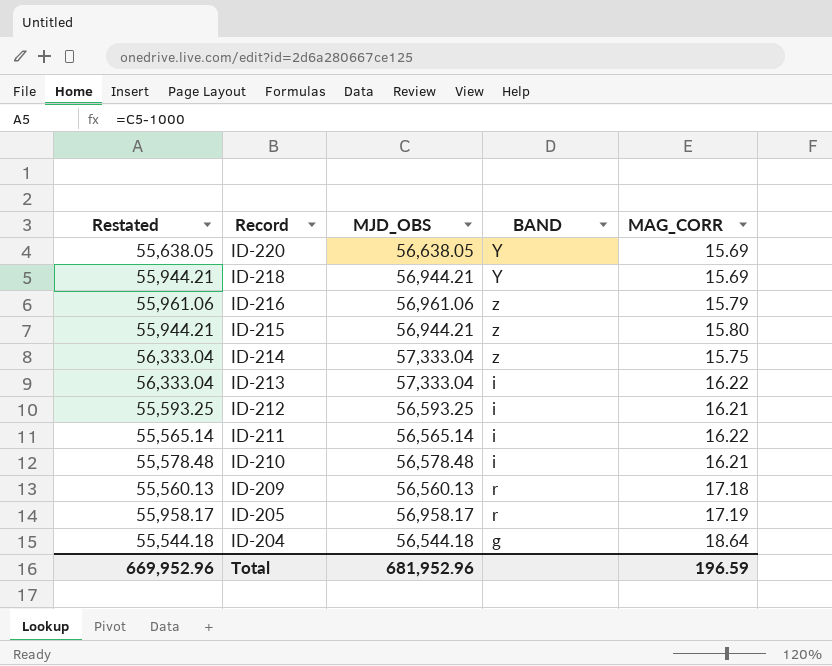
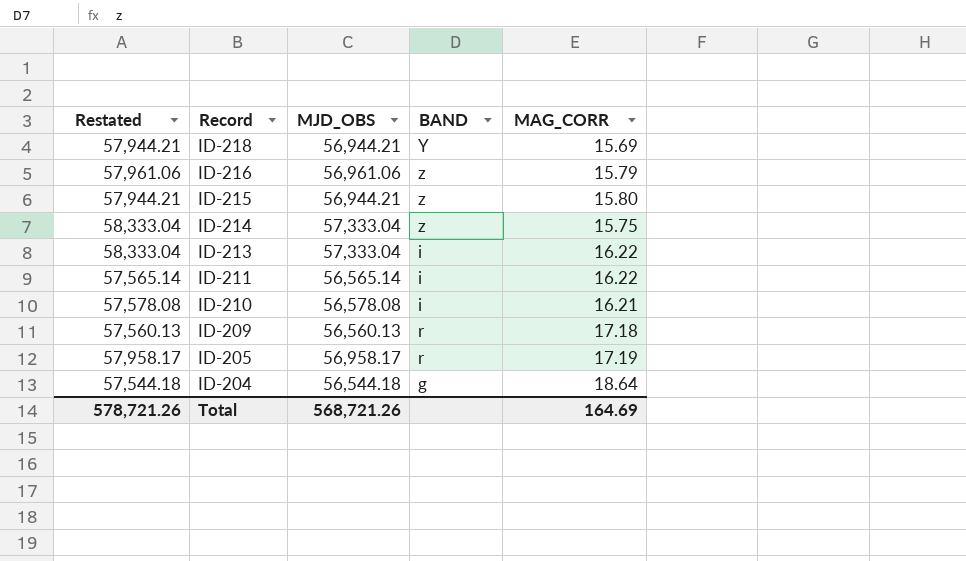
column Restated | formula: [MJD_OBS] - 1000 -> [MJD_OBS] + 1000
row ID-220: 55,638.05 | 56,638.05 | Y | 15.69 -> none
row ID-212: 55,593.25 | 56,593.25 | i | 16.21 -> none
ID-210 | MJD_OBS: 56,578.48 -> 56,578.08
Total | Restated: 669,952.96 -> 578,721.26
Total | MJD_OBS: 681,952.96 -> 568,721.26
Total | MAG_CORR: 196.59 -> 164.69

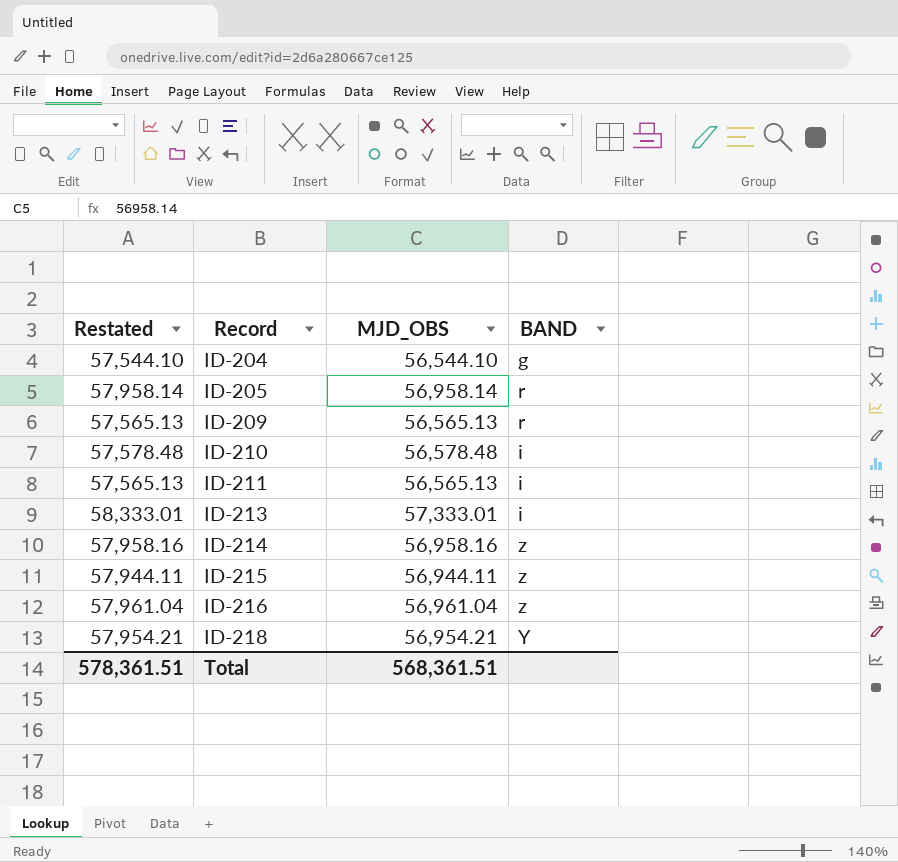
row order: Record descending -> Record ascending
column MAG_CORR | position: 5 -> none
ID-204 | Restated: 57,544.18 -> 57,544.10
ID-204 | MJD_OBS: 56,544.18 -> 56,544.10
ID-205 | Restated: 57,958.17 -> 57,958.14
ID-205 | MJD_OBS: 56,958.17 -> 56,958.14
ID-209 | Restated: 57,560.13 -> 57,565.13
ID-209 | MJD_OBS: 56,560.13 -> 56,565.13
ID-210 | Restated: 57,578.08 -> 57,578.48
ID-210 | MJD_OBS: 56,578.08 -> 56,578.48
ID-211 | Restated: 57,565.14 -> 57,565.13
ID-211 | MJD_OBS: 56,565.14 -> 56,565.13
ID-213 | Restated: 58,333.04 -> 58,333.01
ID-213 | MJD_OBS: 57,333.04 -> 57,333.01
ID-214 | Restated: 58,333.04 -> 57,958.16
ID-214 | MJD_OBS: 57,333.04 -> 56,958.16
ID-215 | Restated: 57,944.21 -> 57,944.11
ID-215 | MJD_OBS: 56,944.21 -> 56,944.11
ID-216 | Restated: 57,961.06 -> 57,961.04
ID-216 | MJD_OBS: 56,961.06 -> 56,961.04
ID-218 | Restated: 57,944.21 -> 57,954.21
ID-218 | MJD_OBS: 56,944.21 -> 56,954.21
Total | Restated: 578,721.26 -> 578,361.51
Total | MJD_OBS: 568,721.26 -> 568,361.51

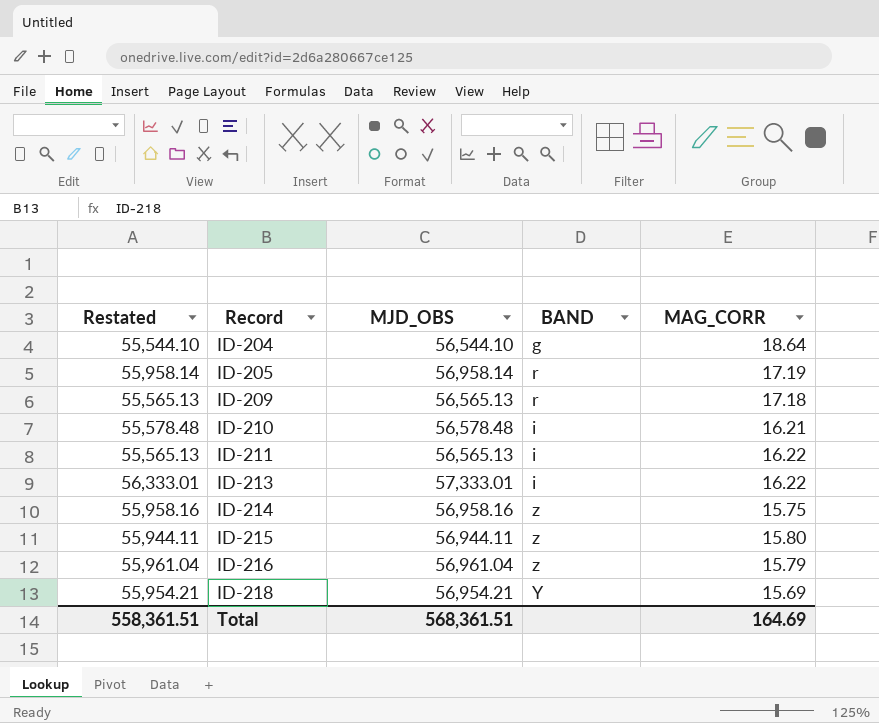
column Restated | formula: [MJD_OBS] + 1000 -> [MJD_OBS] - 1000
column MAG_CORR | position: none -> 5
Total | Restated: 578,361.51 -> 558,361.51

